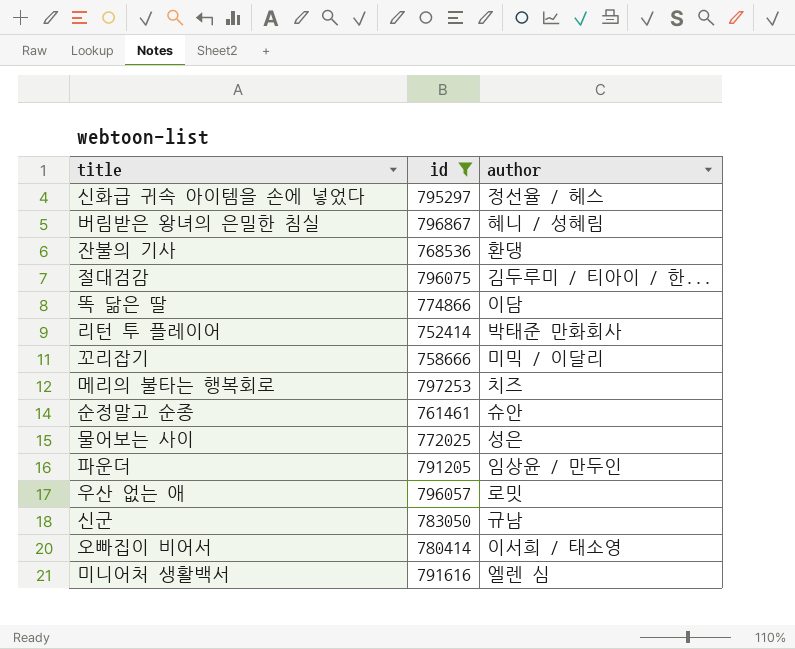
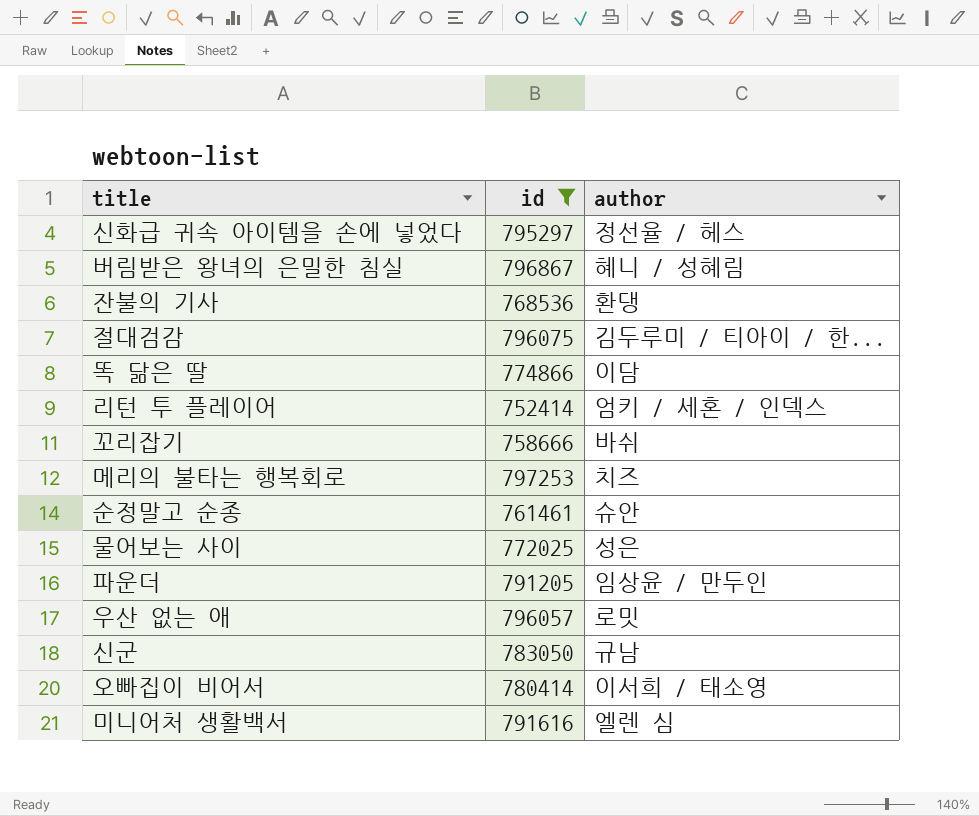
리턴 투 플레이어 | author: 박태준 만화회사 -> 엄키 / 세혼 / 인덱스
꼬리잡기 | author: 미믹 / 이달리 -> 바쉬

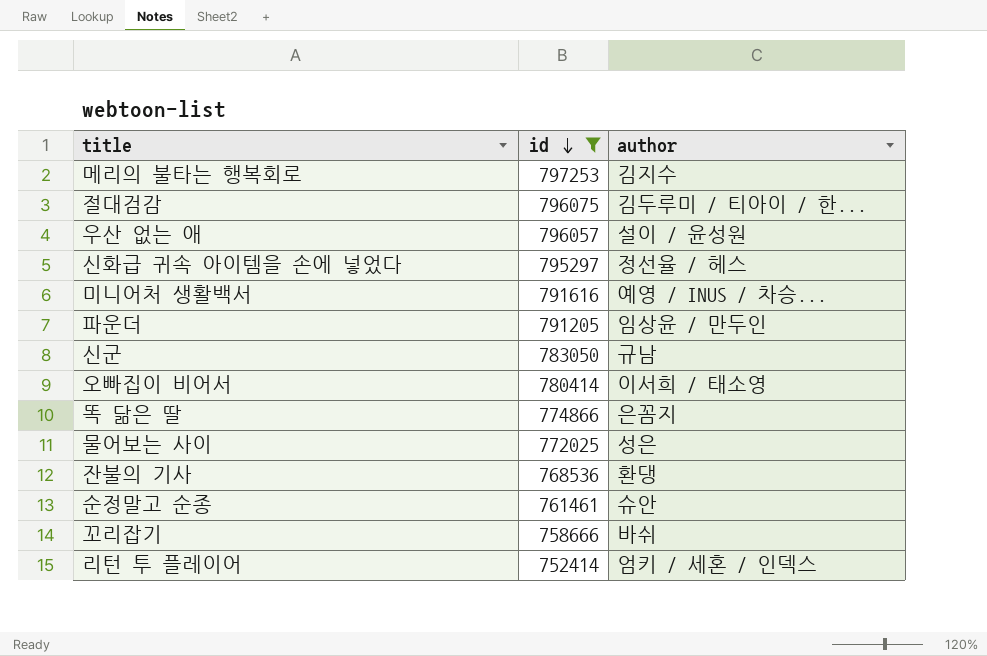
row order: none -> id descending
row 버림받은 왕녀의 은밀한 침실: 796867 | 혜니 / 성혜림 -> none
메리의 불타는 행복회로 | author: 치즈 -> 김지수
우산 없는 애 | author: 로밋 -> 설이 / 윤성원
미니어처 생활백서 | author: 엘렌 심 -> 예영 / INUS / 차승...
똑 닮은 딸 | author: 이담 -> 은꼼지

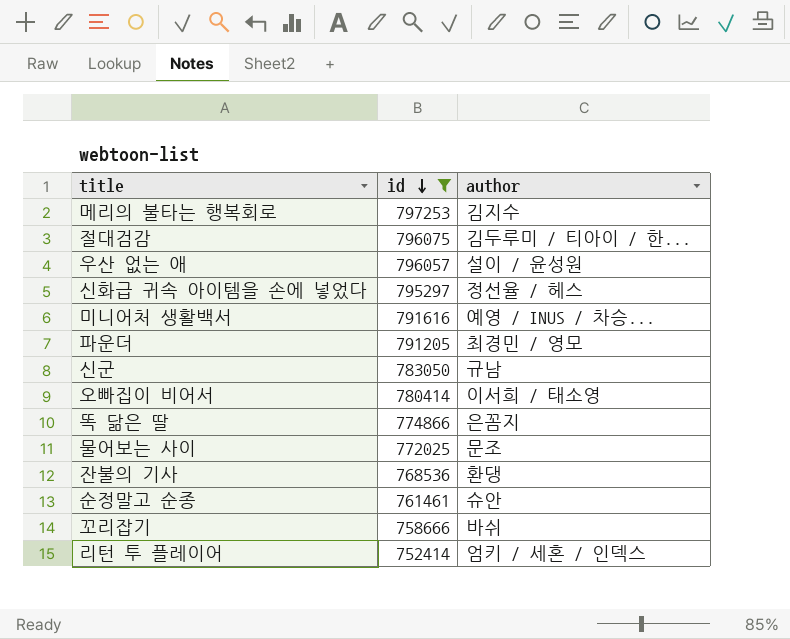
파운더 | author: 임상윤 / 만두인 -> 최경민 / 영모
물어보는 사이 | author: 성은 -> 문조

